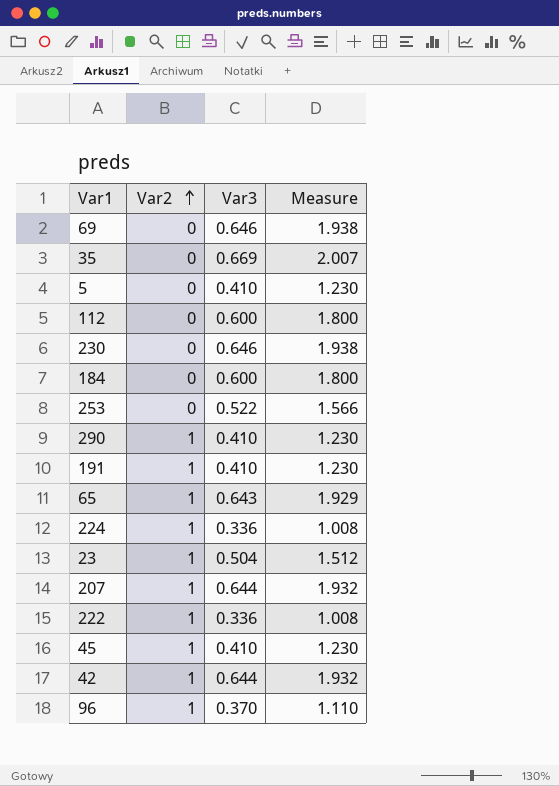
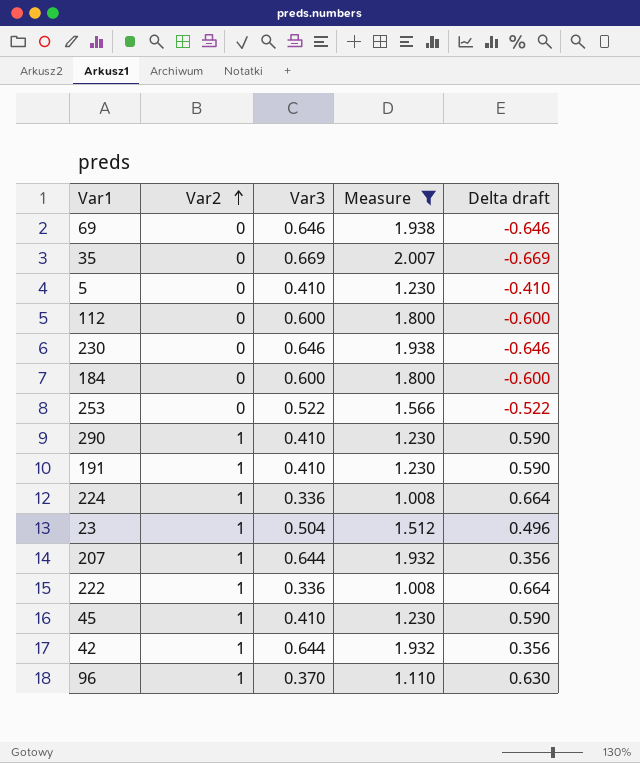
filter: none -> Measure != 1.929
column Delta draft | formula: none -> [Var2] - [Var3]

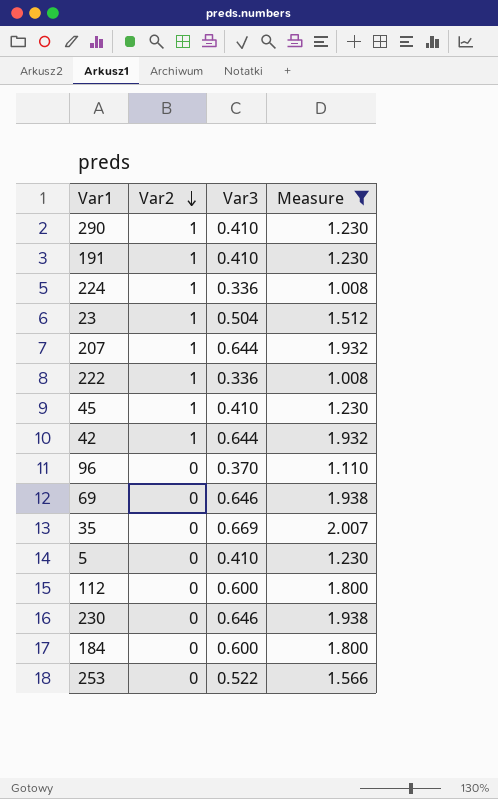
row order: Var2 ascending -> Var2 descending
column Delta draft | formula: [Var2] - [Var3] -> none
96 | Var2: 1 -> 0

